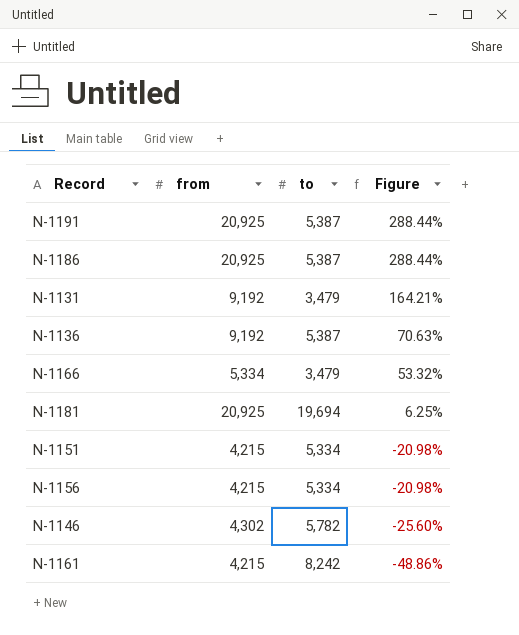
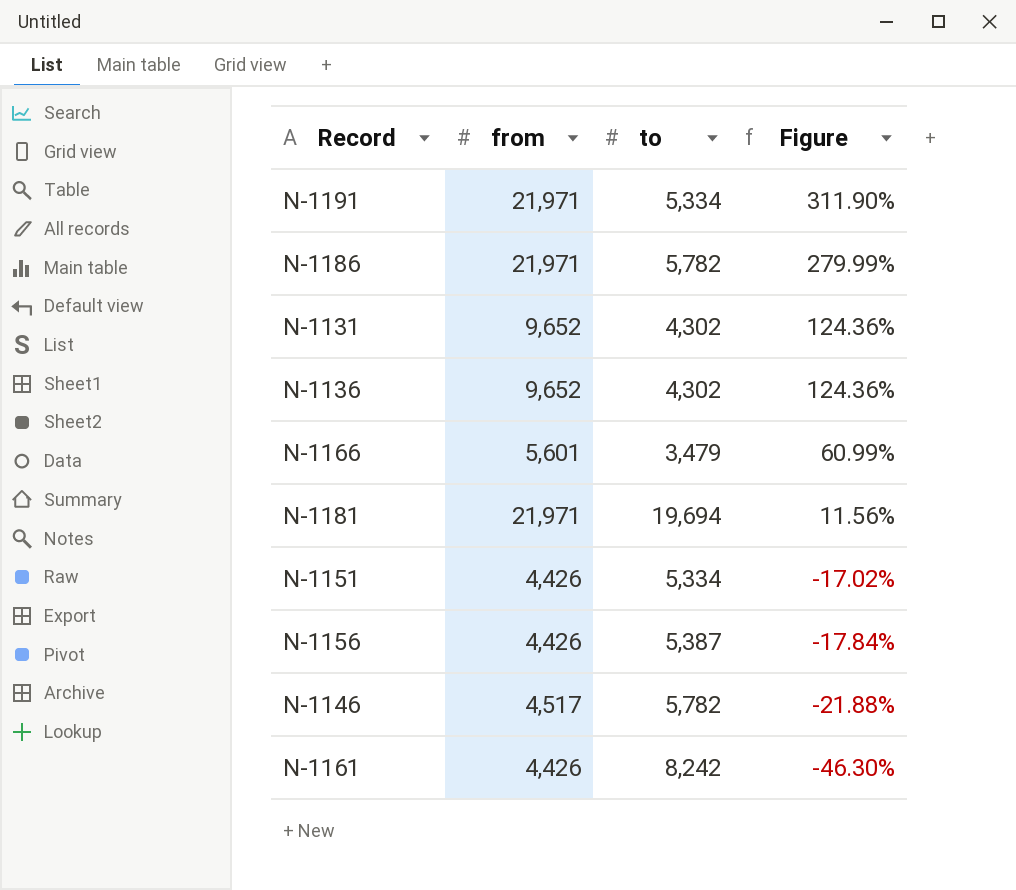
N-1191 | from: 20,925 -> 21,971
N-1191 | to: 5,387 -> 5,334
N-1191 | Figure: 288.44% -> 311.90%
N-1186 | from: 20,925 -> 21,971
N-1186 | to: 5,387 -> 5,782
N-1186 | Figure: 288.44% -> 279.99%
N-1131 | from: 9,192 -> 9,652
N-1131 | to: 3,479 -> 4,302
N-1131 | Figure: 164.21% -> 124.36%
N-1136 | from: 9,192 -> 9,652
N-1136 | to: 5,387 -> 4,302
N-1136 | Figure: 70.63% -> 124.36%
N-1166 | from: 5,334 -> 5,601
N-1166 | Figure: 53.32% -> 60.99%
N-1181 | from: 20,925 -> 21,971
N-1181 | Figure: 6.25% -> 11.56%
N-1151 | from: 4,215 -> 4,426
N-1151 | Figure: -20.98% -> -17.02%
N-1156 | from: 4,215 -> 4,426
N-1156 | to: 5,334 -> 5,387
N-1156 | Figure: -20.98% -> -17.84%
N-1146 | from: 4,302 -> 4,517
N-1146 | Figure: -25.60% -> -21.88%
N-1161 | from: 4,215 -> 4,426
N-1161 | Figure: -48.86% -> -46.30%

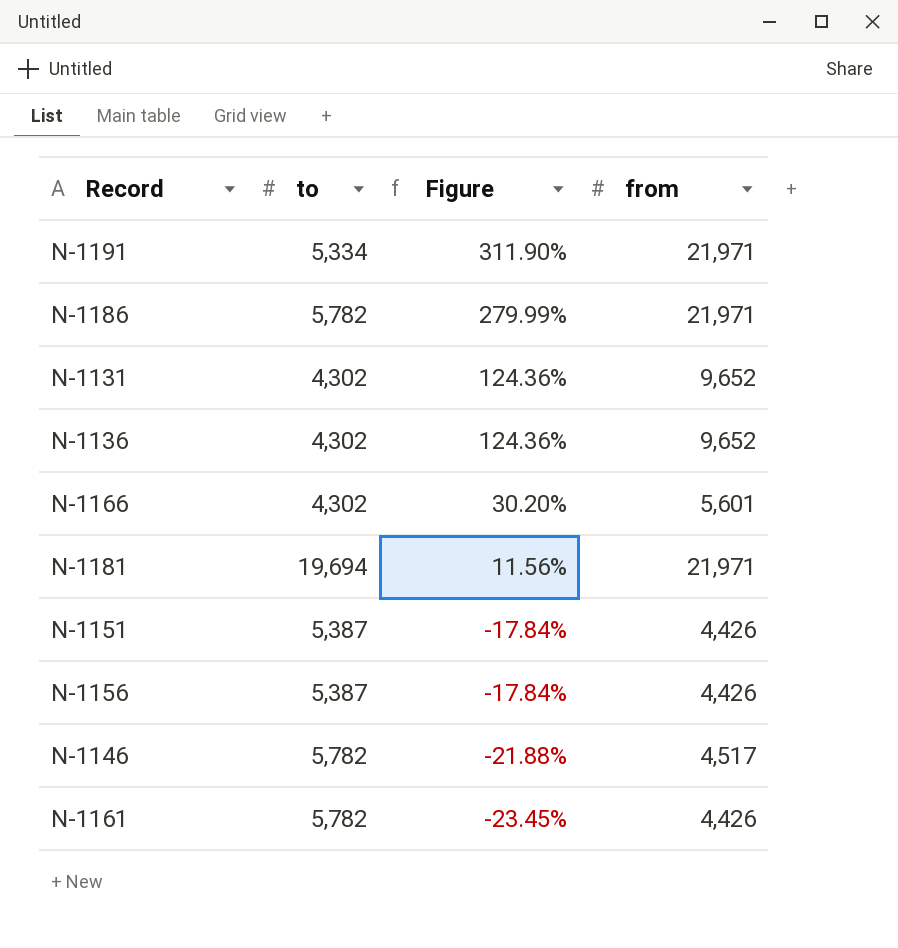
column from | position: 2 -> 4
N-1166 | to: 3,479 -> 4,302
N-1166 | Figure: 60.99% -> 30.20%
N-1151 | to: 5,334 -> 5,387
N-1151 | Figure: -17.02% -> -17.84%
N-1161 | to: 8,242 -> 5,782
N-1161 | Figure: -46.30% -> -23.45%

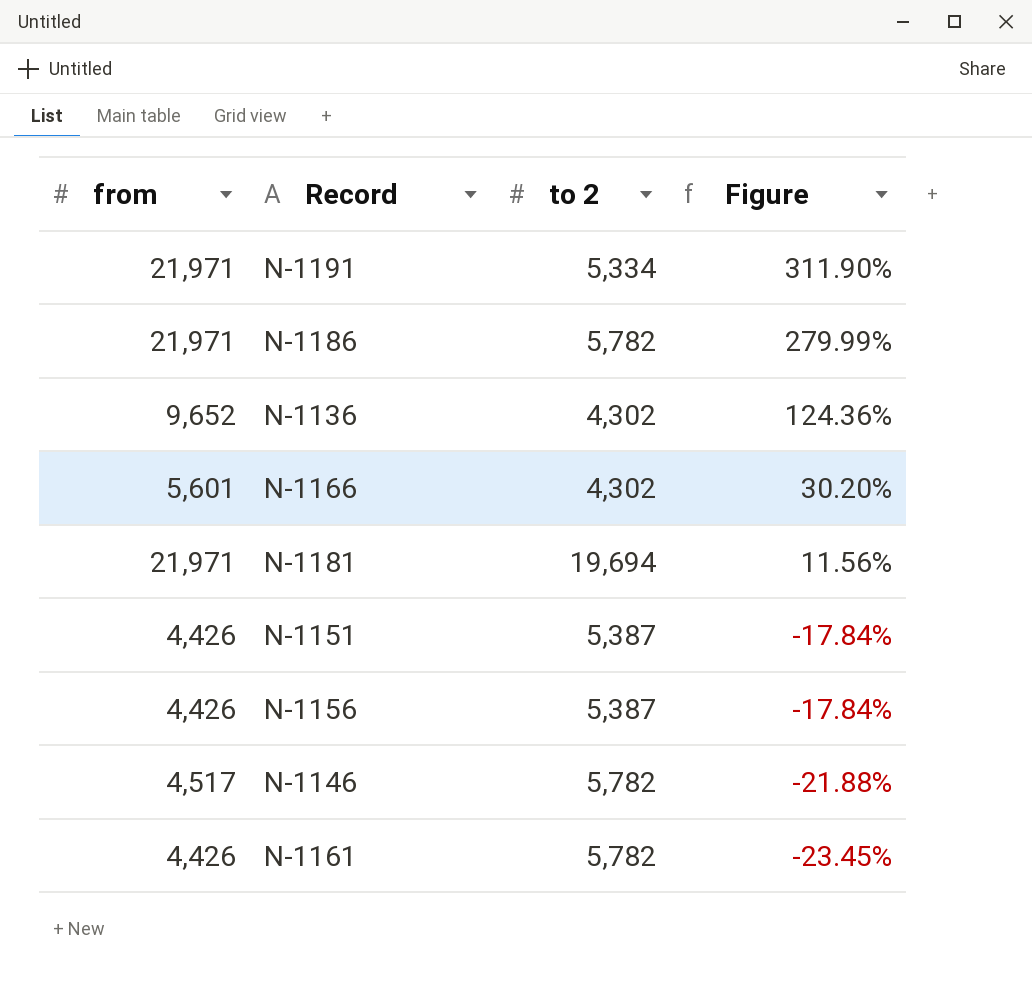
column from | position: 4 -> 1
column name: to -> to 2
row N-1131: 4,302 | 124.36% | 9,652 -> none

